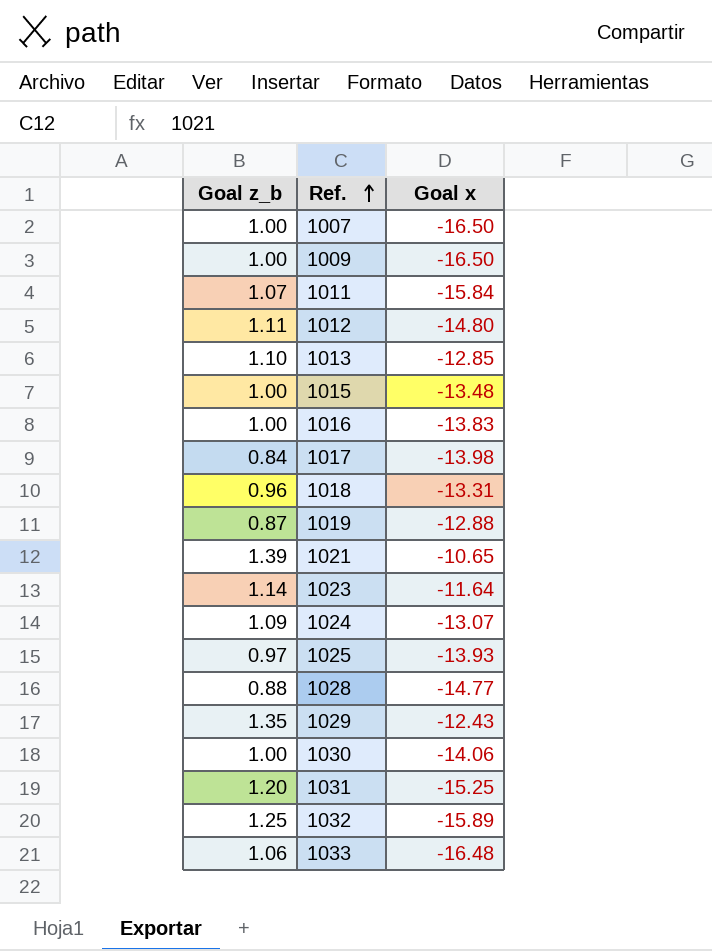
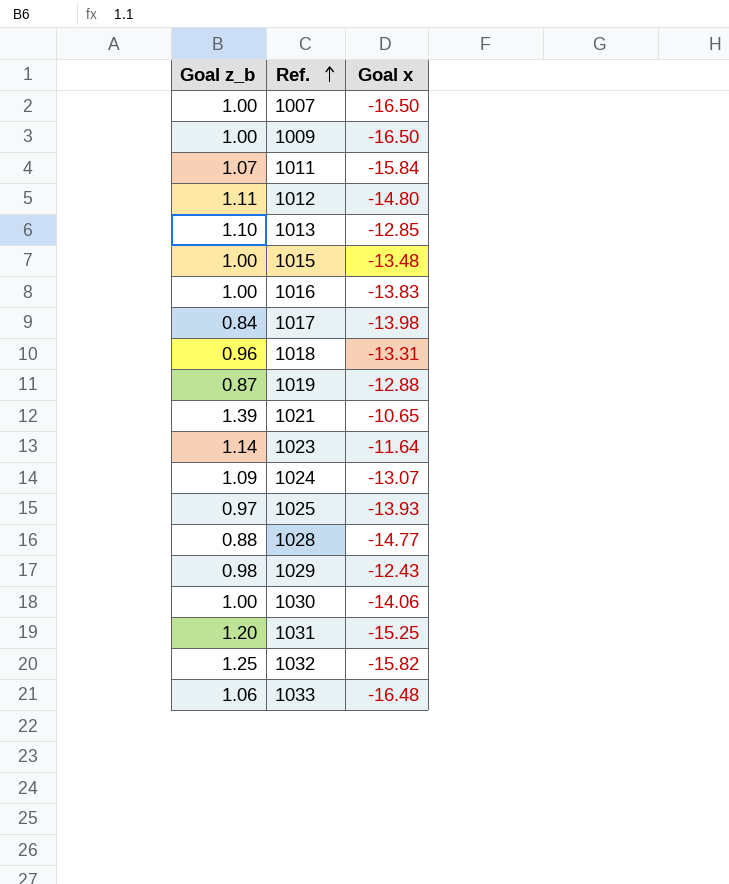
1029 | Goal z_b: 1.35 -> 0.98
1032 | Goal x: -15.89 -> -15.82

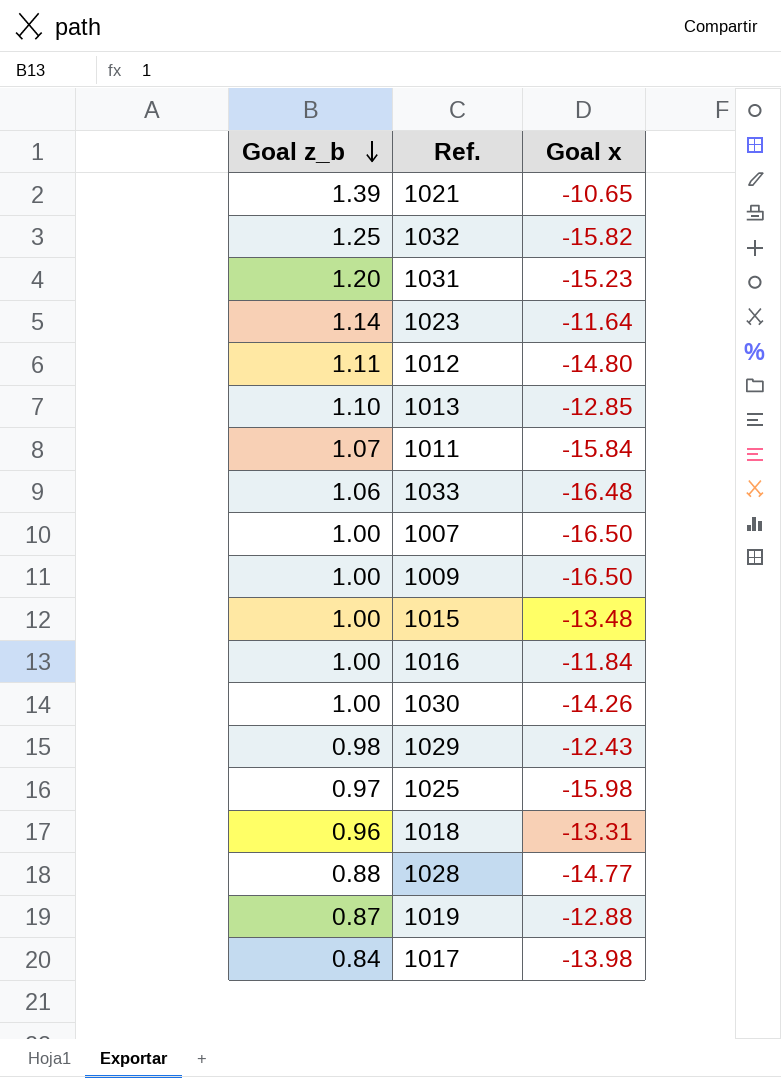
row order: Ref. ascending -> Goal z_b descending
row 1024: 1.09 | -13.07 -> none
1031 | Goal x: -15.25 -> -15.23
1016 | Goal x: -13.83 -> -11.84
1030 | Goal x: -14.06 -> -14.26
1025 | Goal x: -13.93 -> -15.98

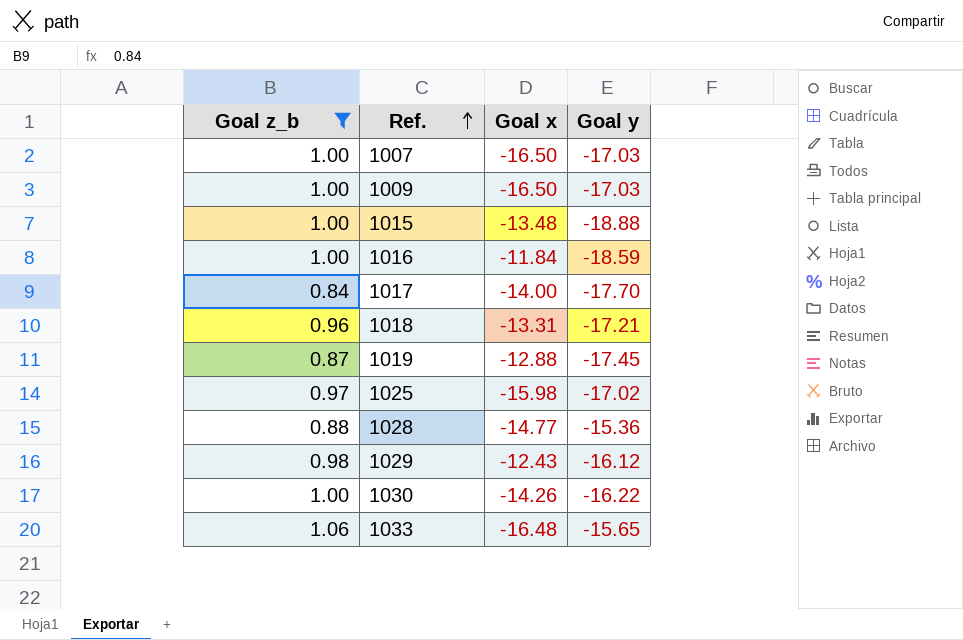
filter: none -> Goal z_b <= 1.06
row order: Goal z_b descending -> Ref. ascending
column Goal y | position: none -> 4
1017 | Goal x: -13.98 -> -14.00

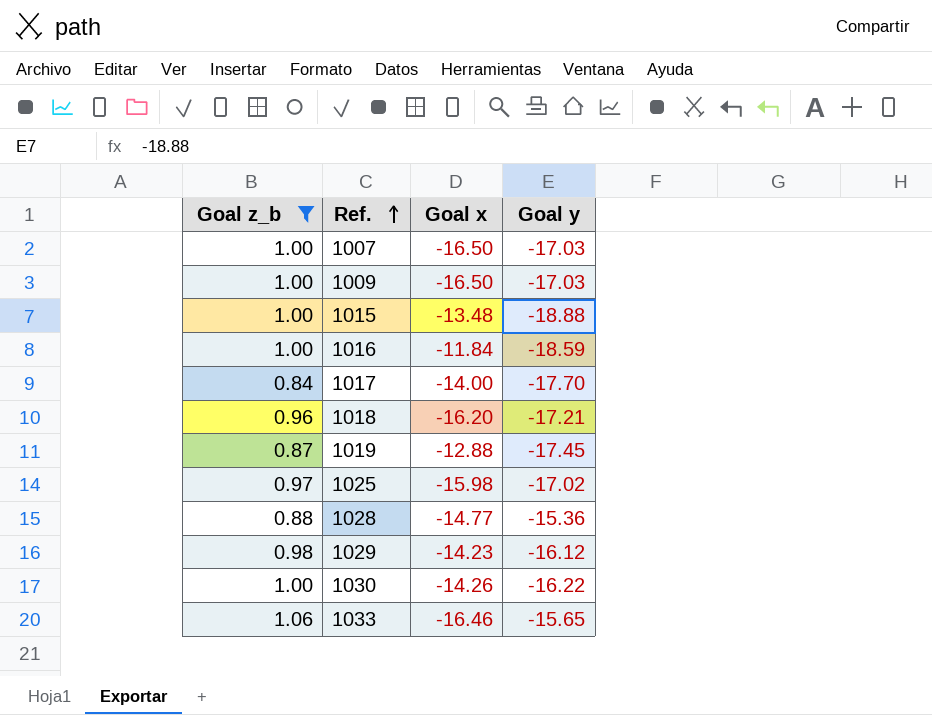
1018 | Goal x: -13.31 -> -16.20
1029 | Goal x: -12.43 -> -14.23
1033 | Goal x: -16.48 -> -16.46

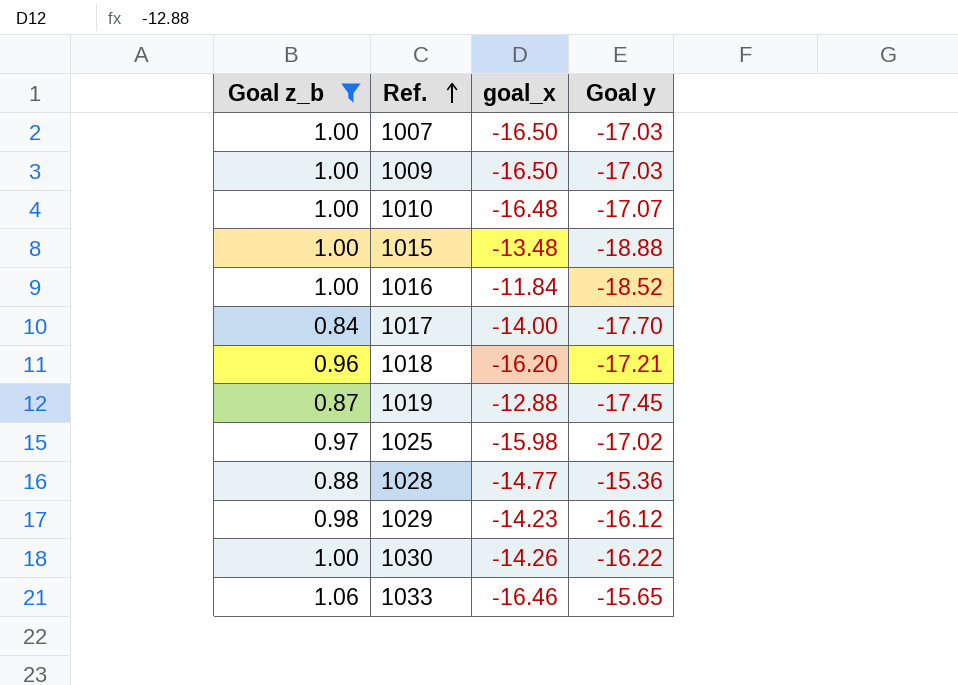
column name: Goal x -> goal_x
row 1010: none -> 1.00 | -16.48 | -17.07
1016 | Goal y: -18.59 -> -18.52

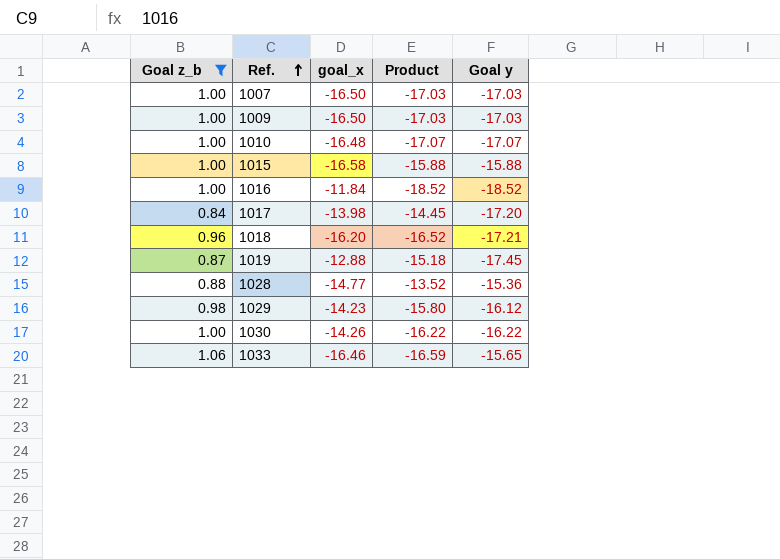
column Product | formula: none -> [Goal z_b] * [Goal y]
row 1025: 0.97 | -15.98 | -17.02 -> none
1015 | goal_x: -13.48 -> -16.58
1015 | Goal y: -18.88 -> -15.88
1017 | goal_x: -14.00 -> -13.98
1017 | Goal y: -17.70 -> -17.20

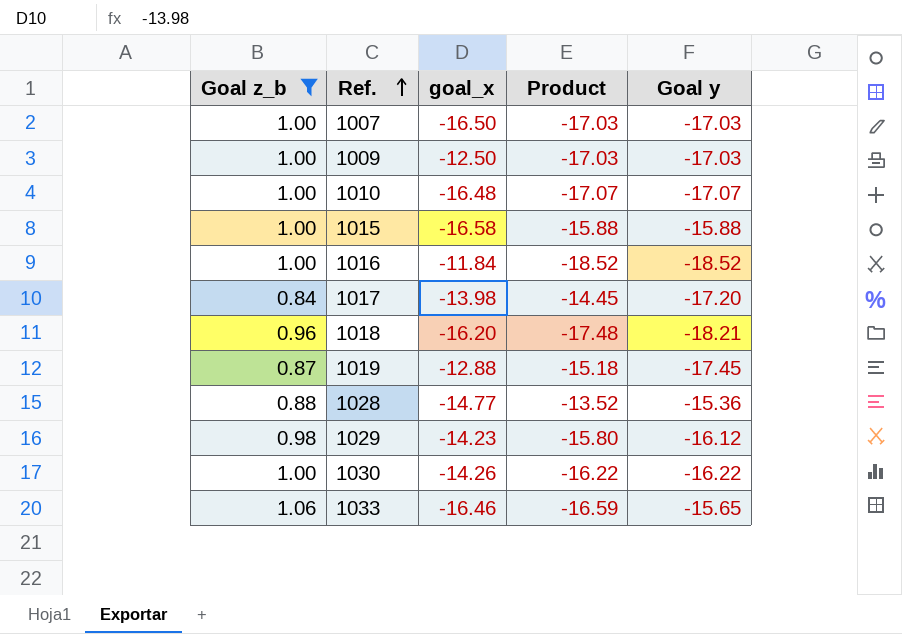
1009 | goal_x: -16.50 -> -12.50
1018 | Product: -16.52 -> -17.48
1018 | Goal y: -17.21 -> -18.21

